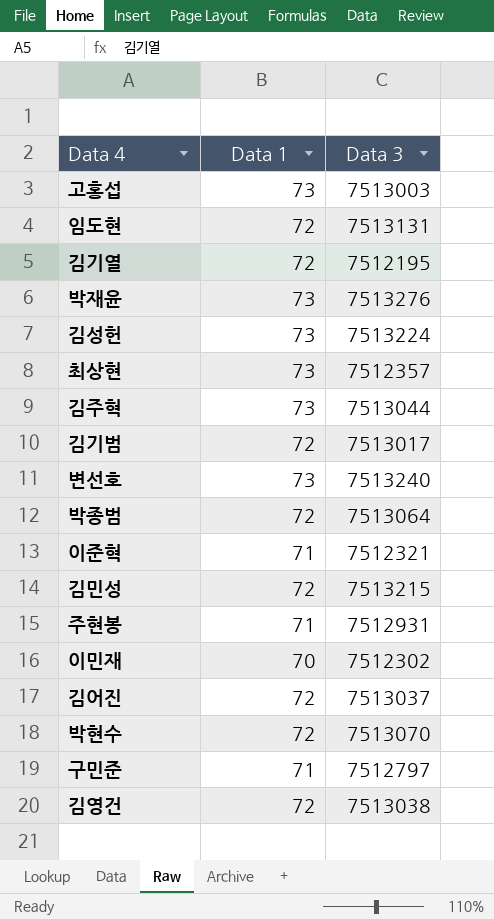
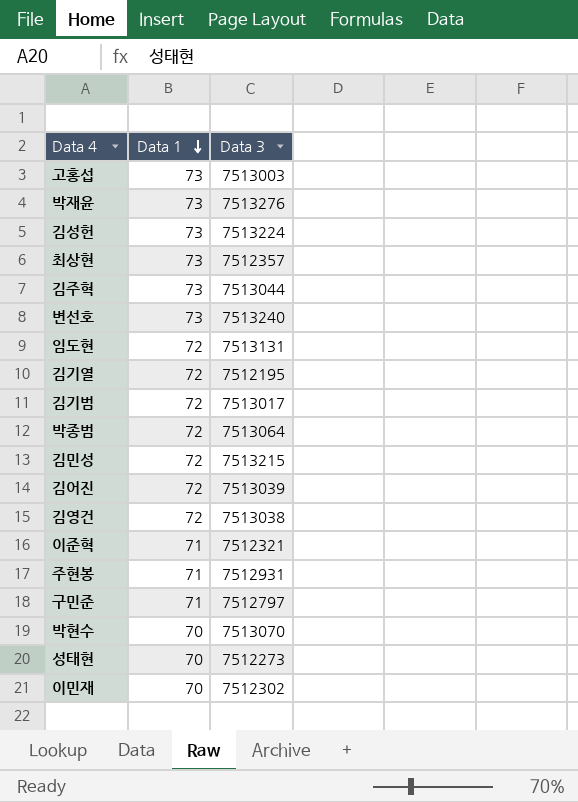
row order: none -> Data 1 descending
김어진 | Data 3: 7513037 -> 7513039
박현수 | Data 1: 72 -> 70
row 성태현: none -> 70 | 7512273

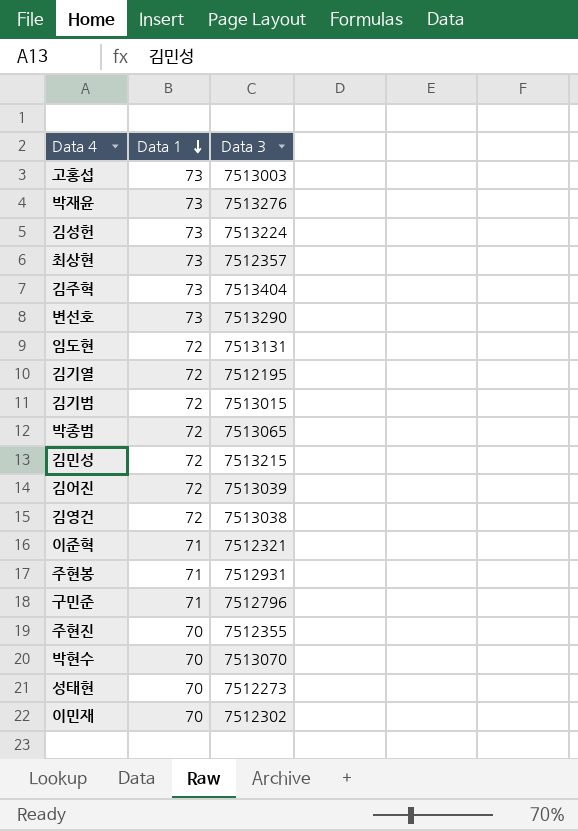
김주혁 | Data 3: 7513044 -> 7513404
변선호 | Data 3: 7513240 -> 7513290
김기범 | Data 3: 7513017 -> 7513015
박종범 | Data 3: 7513064 -> 7513065
구민준 | Data 3: 7512797 -> 7512796
row 주현진: none -> 70 | 7512355

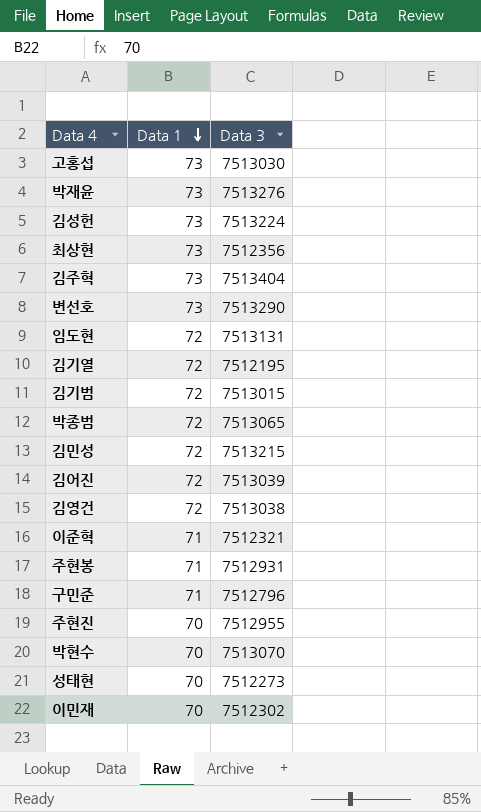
고홍섭 | Data 3: 7513003 -> 7513030
최상현 | Data 3: 7512357 -> 7512356
주현진 | Data 3: 7512355 -> 7512955

